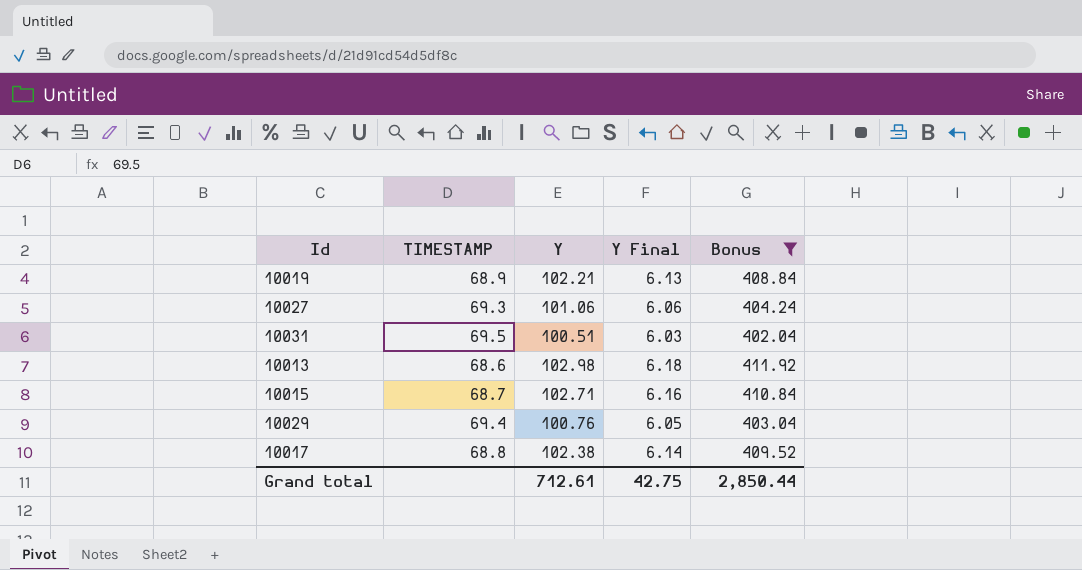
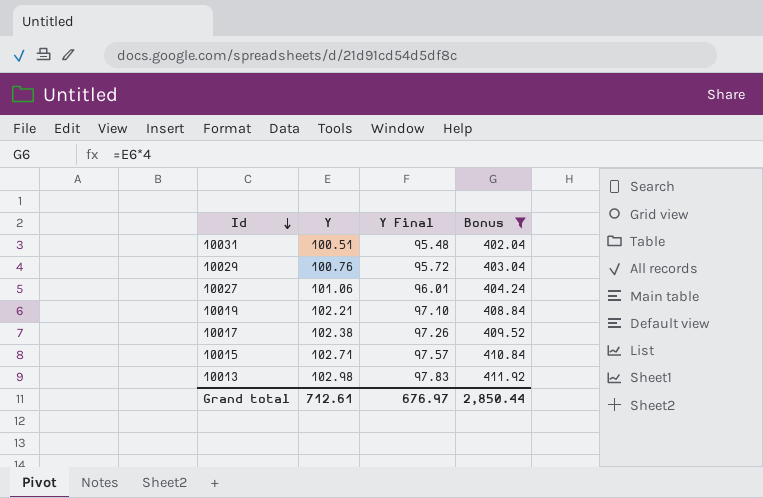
row order: none -> Id descending
column TIMESTAMP | position: 2 -> none
column Y Final | formula: [Y] * 0.06 -> [Y] * 0.95
Grand total | Y Final: 42.75 -> 676.97

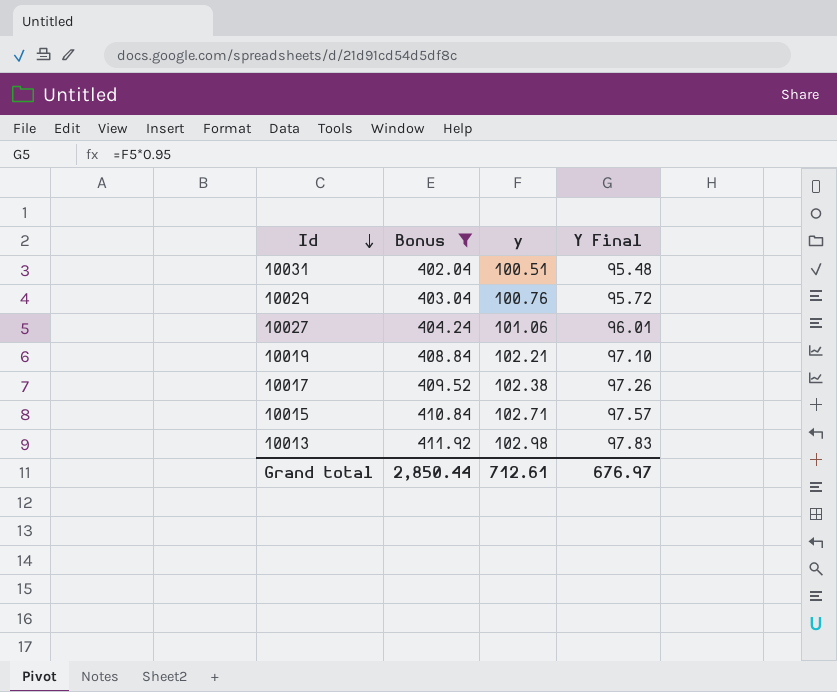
column Bonus | position: 4 -> 2
column name: Y -> y

